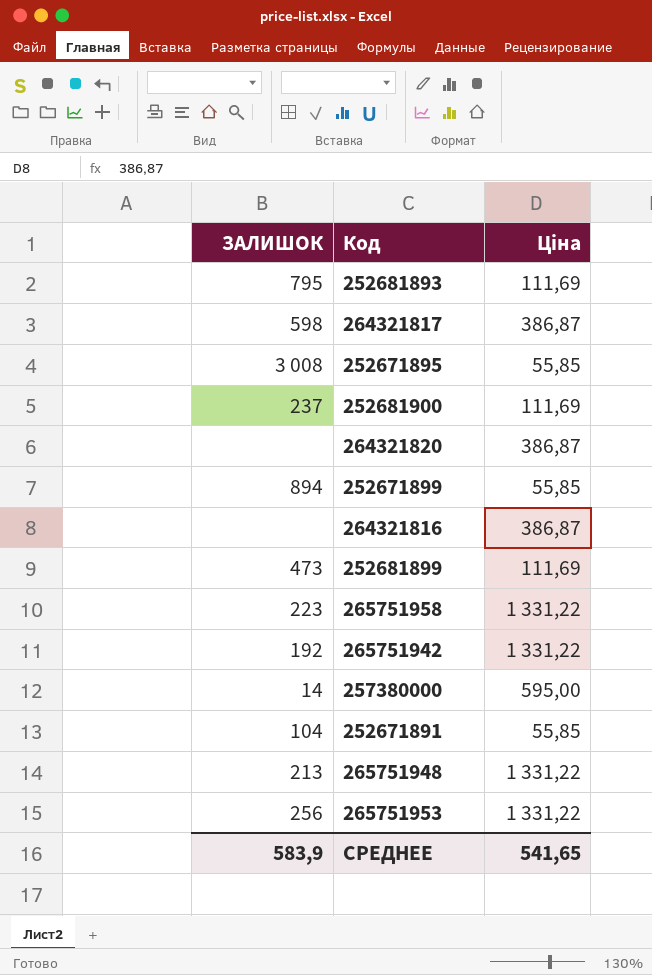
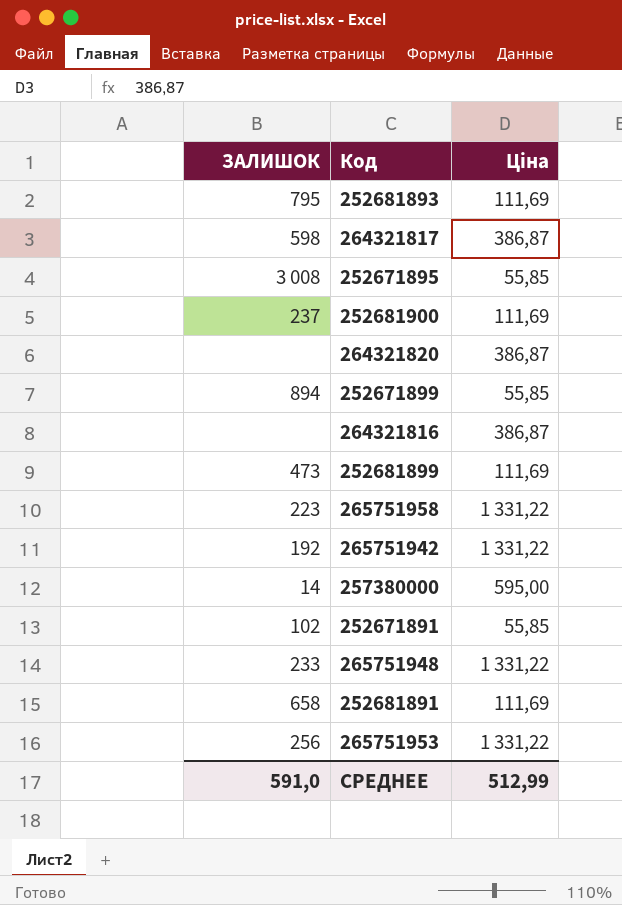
252671891 | ЗАЛИШОК: 104 -> 102
265751948 | ЗАЛИШОК: 213 -> 233
row 252681891: none -> 658 | 111,69
СРЕДНЕЕ | ЗАЛИШОК: 583,9 -> 591,0
СРЕДНЕЕ | Ціна: 541,65 -> 512,99

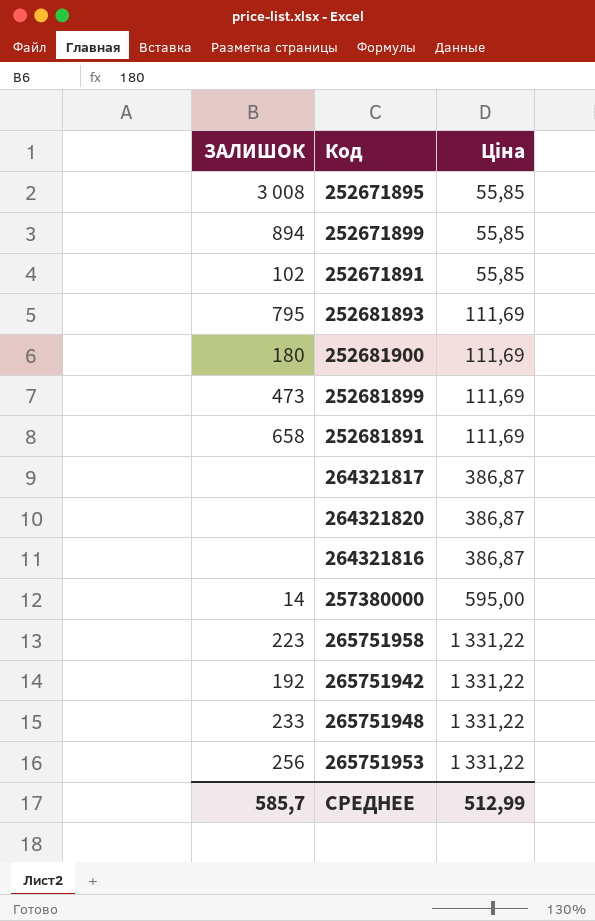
row order: none -> Ціна ascending
252681900 | ЗАЛИШОК: 237 -> 180
264321817 | ЗАЛИШОК: 598 -> none
СРЕДНЕЕ | ЗАЛИШОК: 591,0 -> 585,7

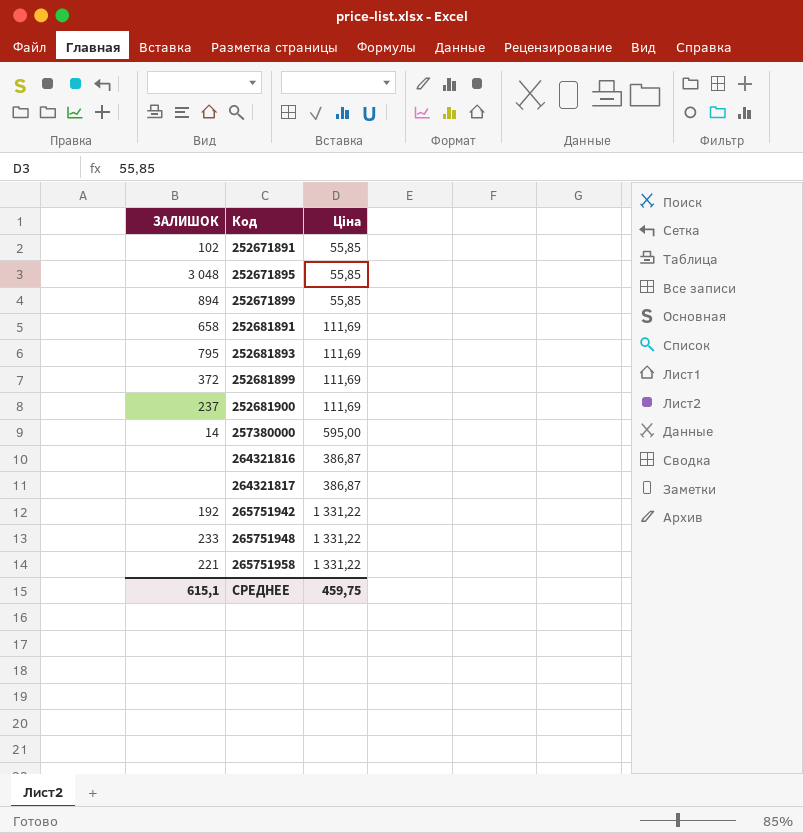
row order: Ціна ascending -> Код ascending
row 264321820: none | 386,87 -> none
row 265751953: 256 | 1 331,22 -> none
252671895 | ЗАЛИШОК: 3 008 -> 3 048
252681899 | ЗАЛИШОК: 473 -> 372
252681900 | ЗАЛИШОК: 180 -> 237
265751958 | ЗАЛИШОК: 223 -> 221
СРЕДНЕЕ | ЗАЛИШОК: 585,7 -> 615,1
СРЕДНЕЕ | Ціна: 512,99 -> 459,75

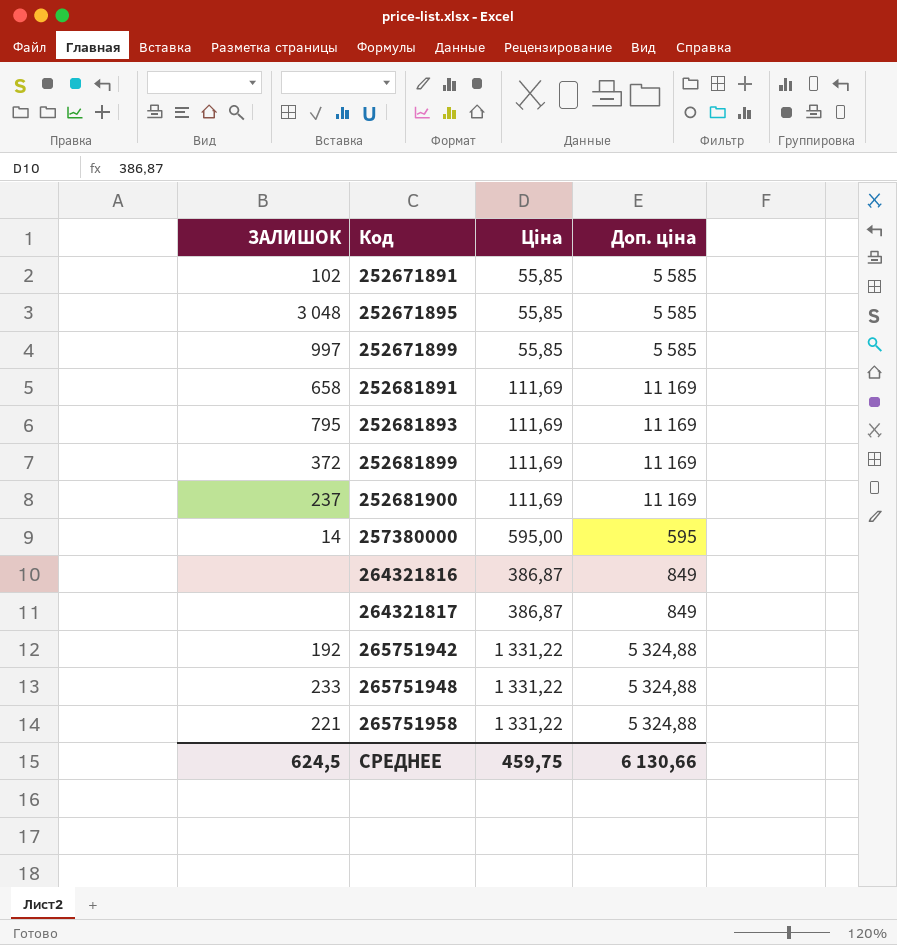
column Доп. ціна | position: none -> 4
252671899 | ЗАЛИШОК: 894 -> 997
СРЕДНЕЕ | ЗАЛИШОК: 615,1 -> 624,5

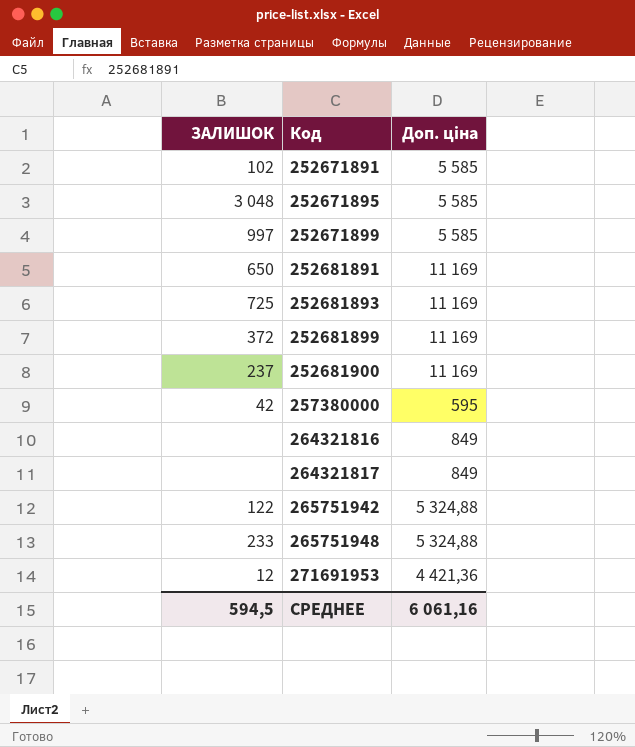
column Ціна | position: 3 -> none
row 265751958: 221 | 1 331,22 | 5 324,88 -> none
252681891 | ЗАЛИШОК: 658 -> 650
252681893 | ЗАЛИШОК: 795 -> 725
257380000 | ЗАЛИШОК: 14 -> 42
265751942 | ЗАЛИШОК: 192 -> 122
row 271691953: none -> 12 | 4 421,36
СРЕДНЕЕ | ЗАЛИШОК: 624,5 -> 594,5
СРЕДНЕЕ | Доп. ціна: 6 130,66 -> 6 061,16

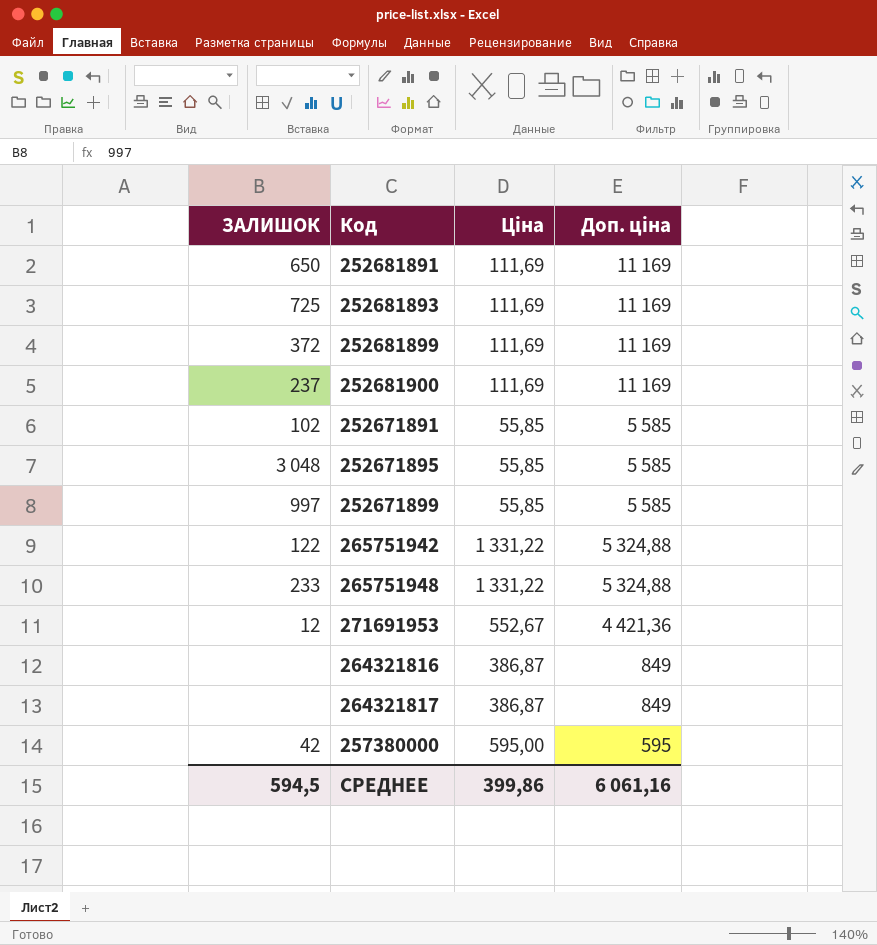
row order: Код ascending -> Доп. ціна descending
column Ціна | position: none -> 3

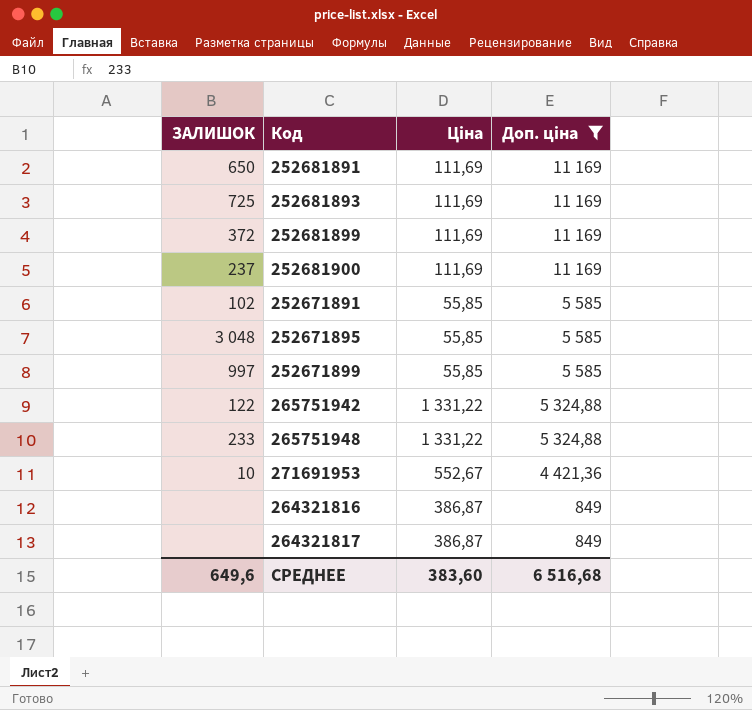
filter: none -> Доп. ціна != 595
271691953 | ЗАЛИШОК: 12 -> 10
СРЕДНЕЕ | ЗАЛИШОК: 594,5 -> 649,6
СРЕДНЕЕ | Ціна: 399,86 -> 383,60
СРЕДНЕЕ | Доп. ціна: 6 061,16 -> 6 516,68

